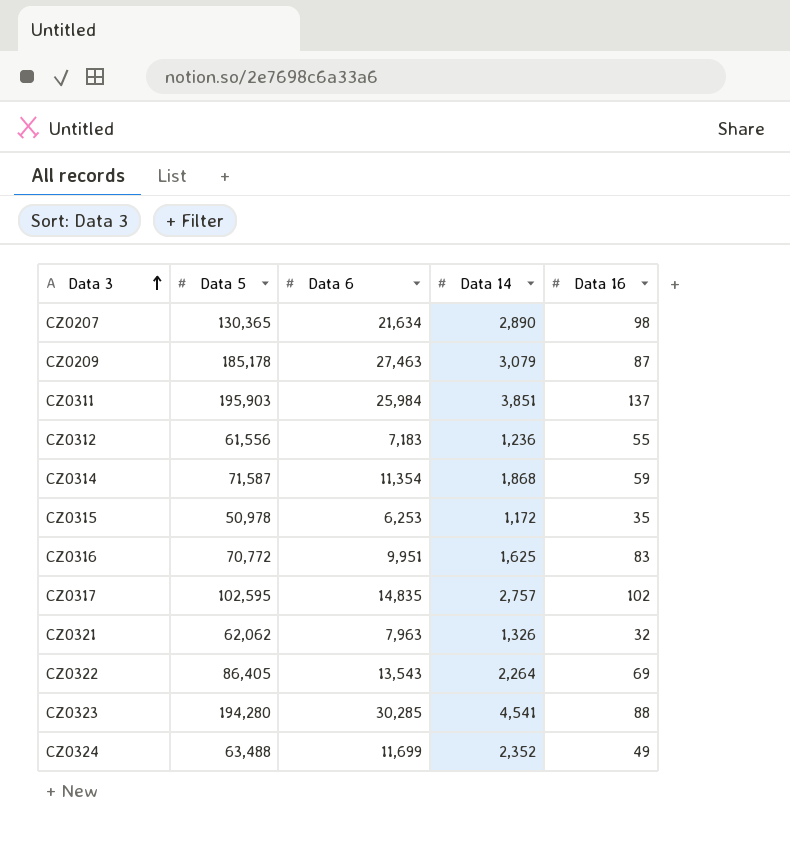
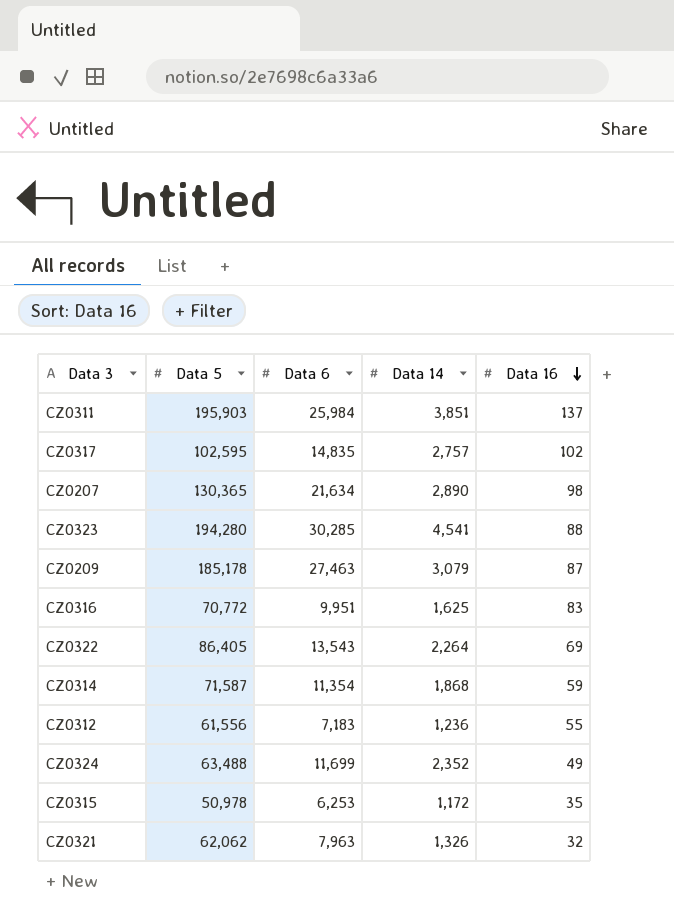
row order: Data 3 ascending -> Data 16 descending

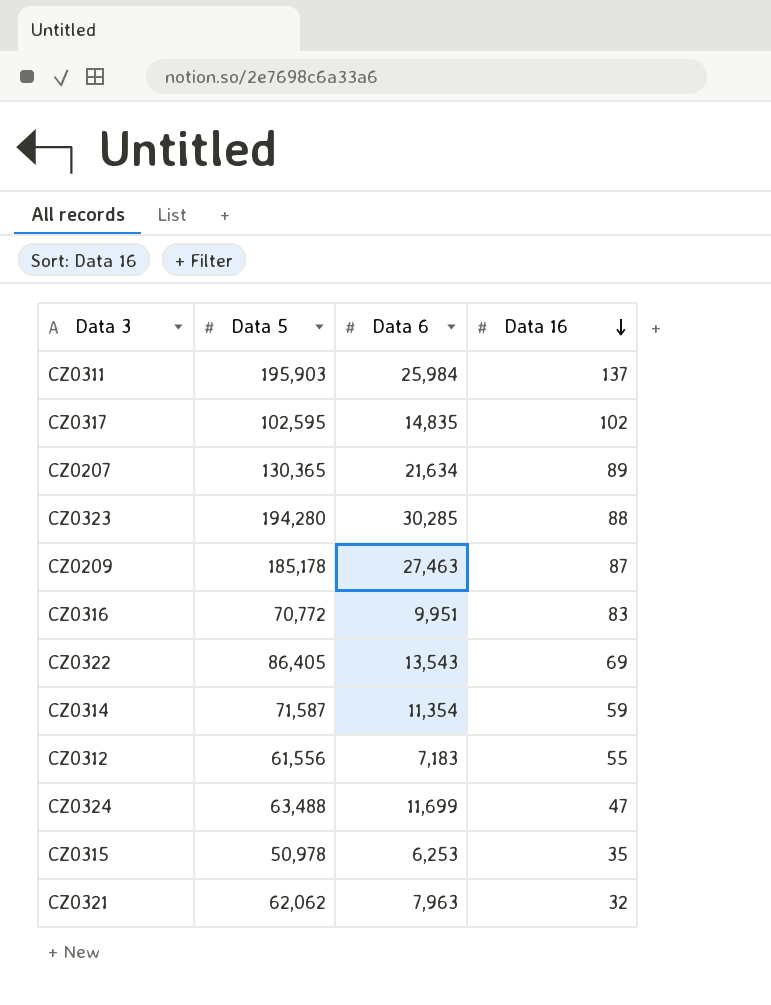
column Data 14 | position: 4 -> none
CZ0207 | Data 16: 98 -> 89
CZ0324 | Data 16: 49 -> 47

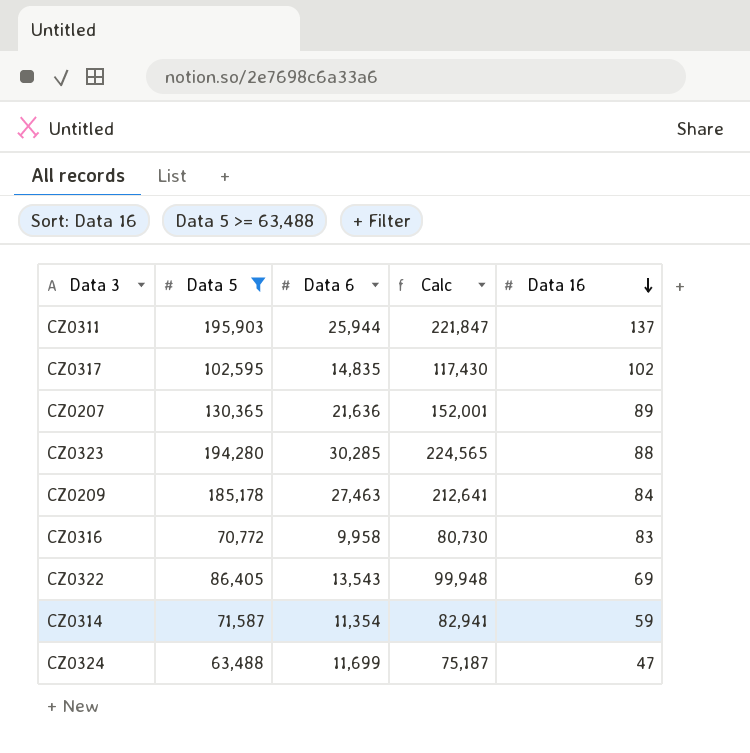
filter: none -> Data 5 >= 63,488
column Calc | formula: none -> [Data 5] + [Data 6]
CZ0311 | Data 6: 25,984 -> 25,944
CZ0207 | Data 6: 21,634 -> 21,636
CZ0209 | Data 16: 87 -> 84
CZ0316 | Data 6: 9,951 -> 9,958

